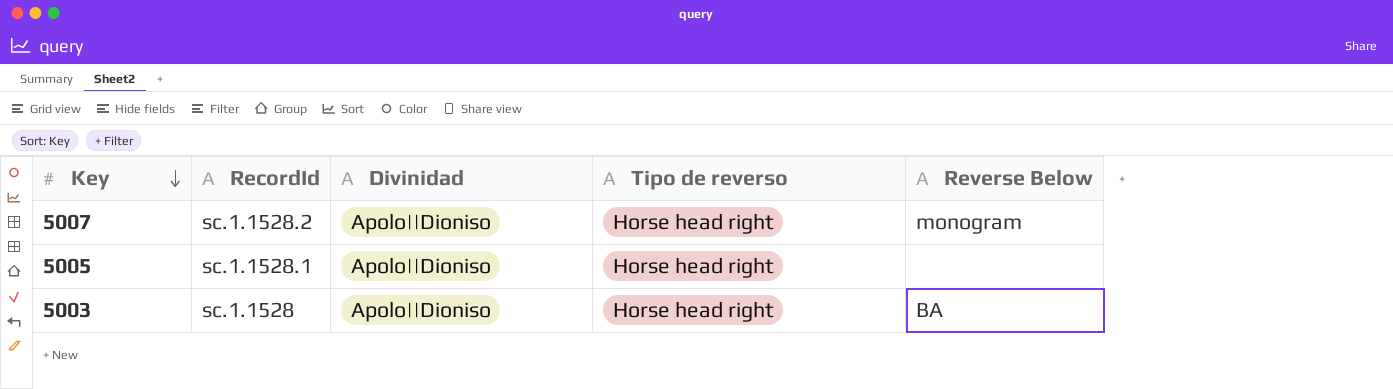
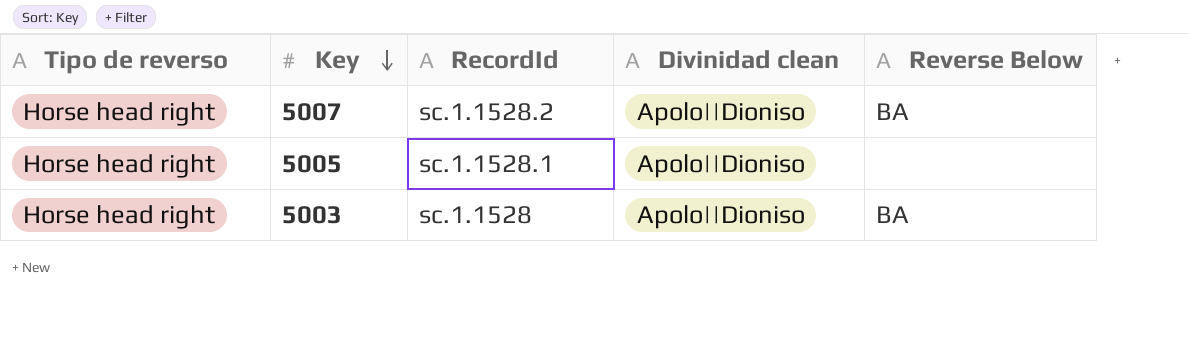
column Tipo de reverso | position: 4 -> 1
column name: Divinidad -> Divinidad clean
5007 | Reverse Below: monogram -> ΒΑ

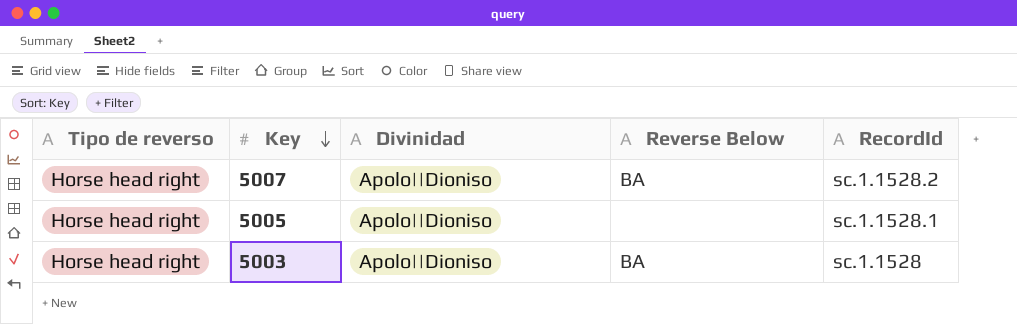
column name: Divinidad clean -> Divinidad
column RecordId | position: 3 -> 5

